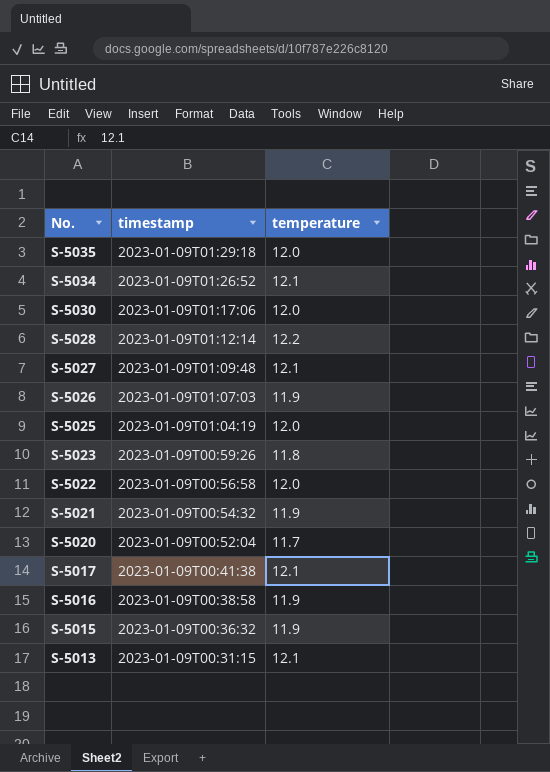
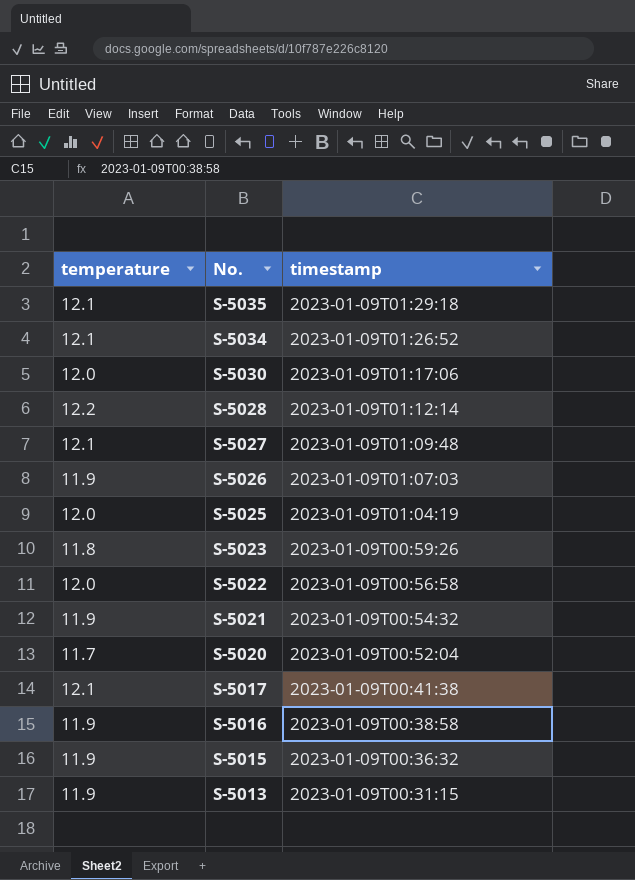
column temperature | position: 3 -> 1
S-5035 | temperature: 12.0 -> 12.1
S-5013 | temperature: 12.1 -> 11.9

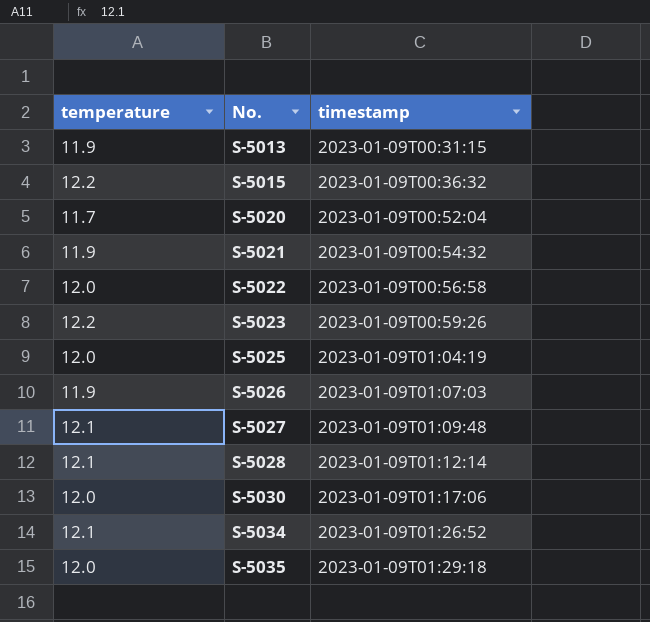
row order: No. descending -> No. ascending
row S-5017: 12.1 | 2023-01-09T00:41:38 -> none
row S-5016: 11.9 | 2023-01-09T00:38:58 -> none
S-5015 | temperature: 11.9 -> 12.2
S-5023 | temperature: 11.8 -> 12.2
S-5028 | temperature: 12.2 -> 12.1
S-5035 | temperature: 12.1 -> 12.0

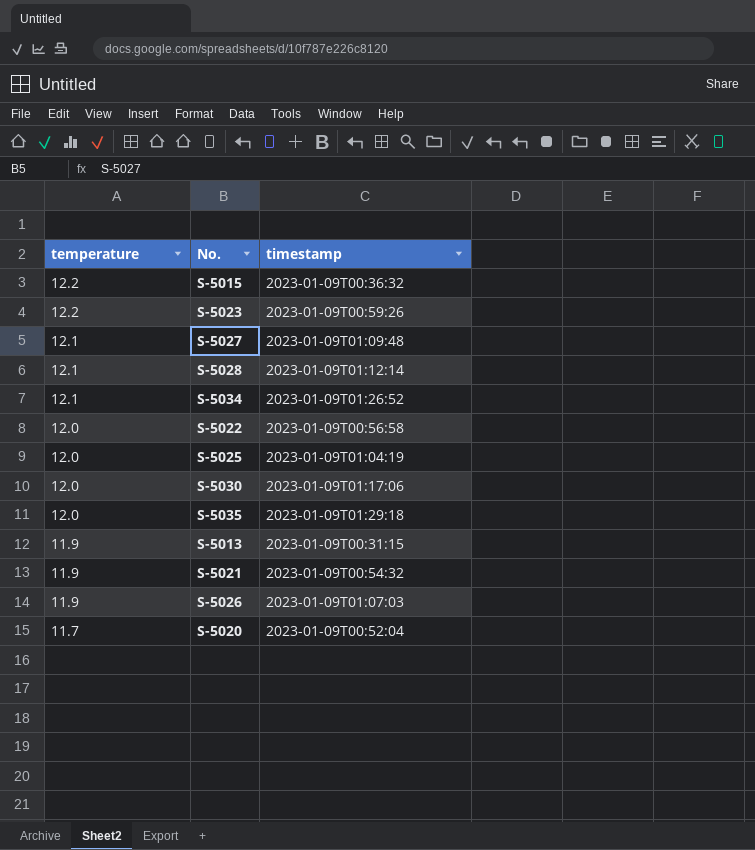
row order: No. ascending -> temperature descending

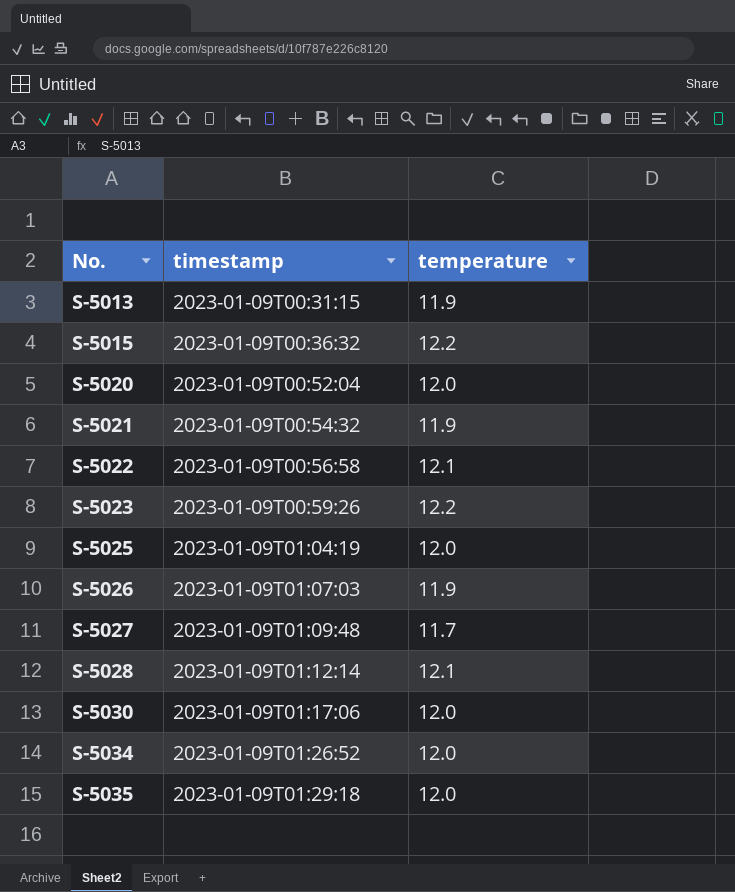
row order: temperature descending -> No. ascending
column temperature | position: 1 -> 3
S-5020 | temperature: 11.7 -> 12.0
S-5022 | temperature: 12.0 -> 12.1
S-5027 | temperature: 12.1 -> 11.7
S-5034 | temperature: 12.1 -> 12.0

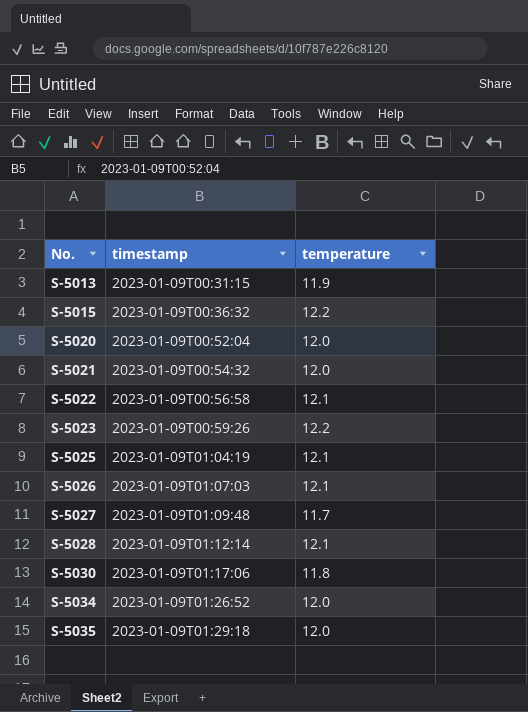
S-5021 | temperature: 11.9 -> 12.0
S-5025 | temperature: 12.0 -> 12.1
S-5026 | temperature: 11.9 -> 12.1
S-5030 | temperature: 12.0 -> 11.8

